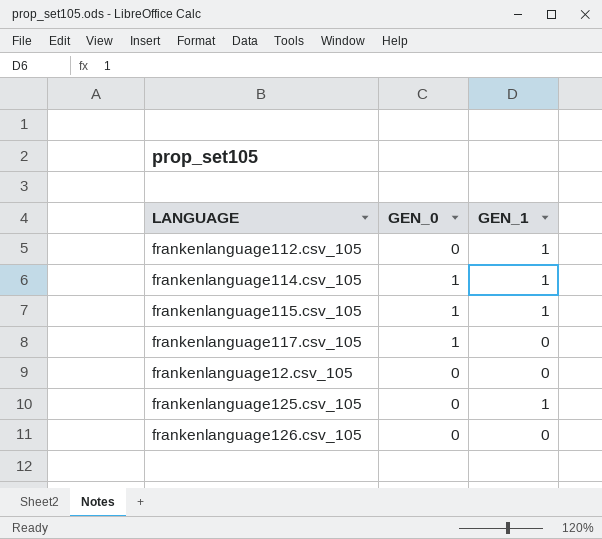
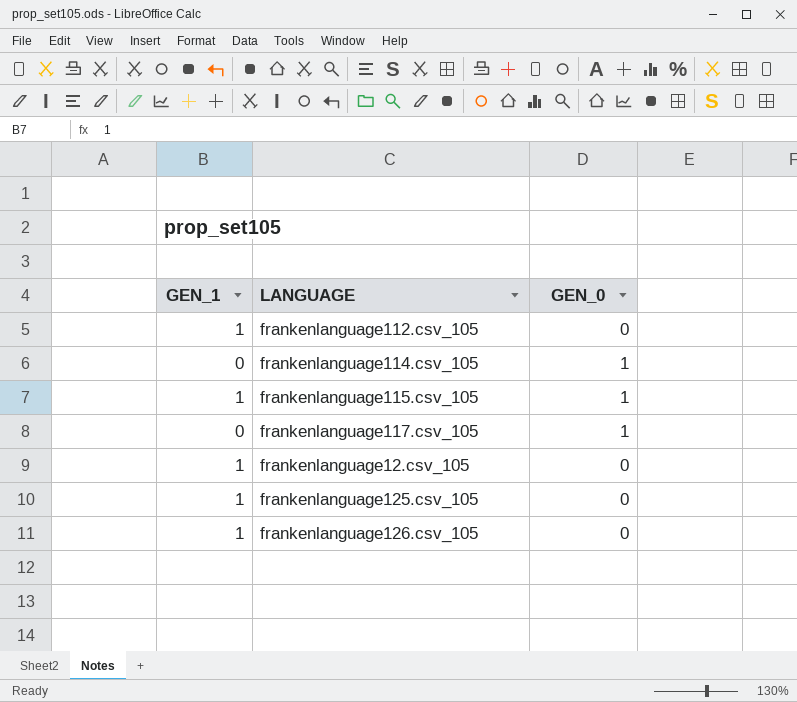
column GEN_1 | position: 3 -> 1
frankenlanguage114.csv_105 | GEN_1: 1 -> 0
frankenlanguage12.csv_105 | GEN_1: 0 -> 1
frankenlanguage126.csv_105 | GEN_1: 0 -> 1

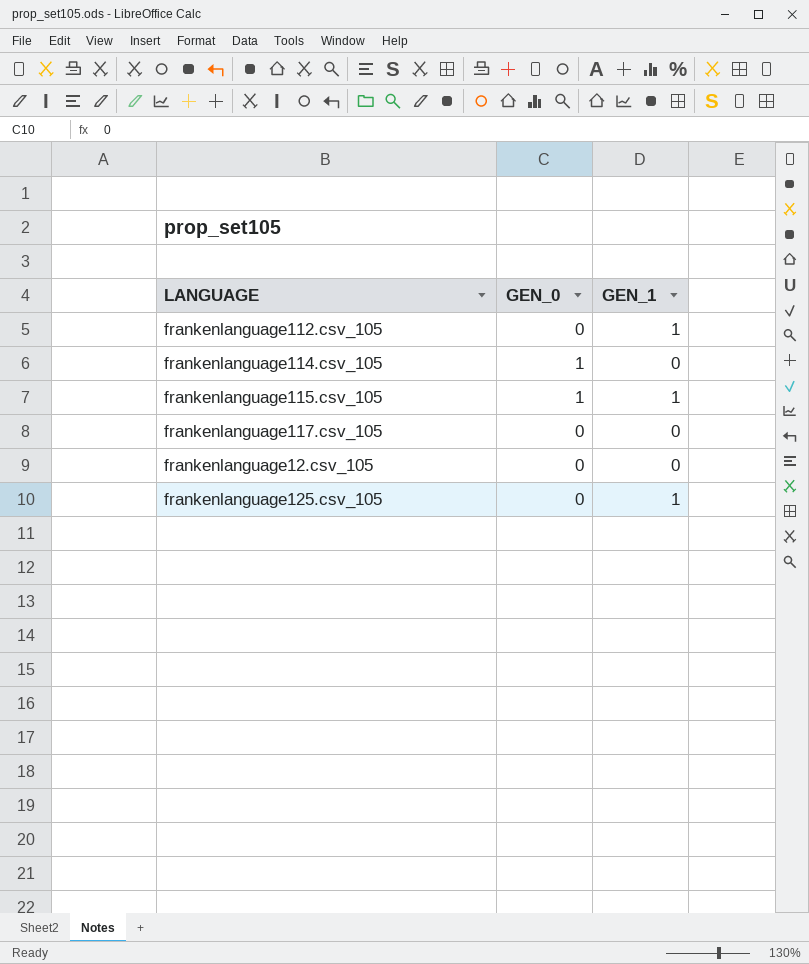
column GEN_1 | position: 1 -> 3
row frankenlanguage126.csv_105: 1 | 0 -> none
frankenlanguage117.csv_105 | GEN_0: 1 -> 0
frankenlanguage12.csv_105 | GEN_1: 1 -> 0

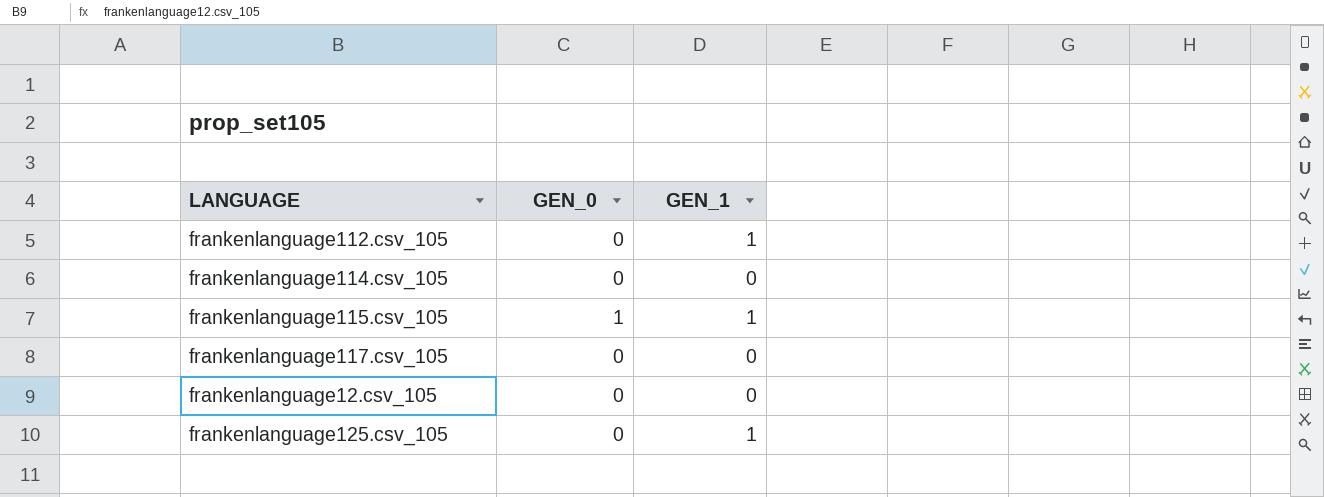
frankenlanguage114.csv_105 | GEN_0: 1 -> 0

